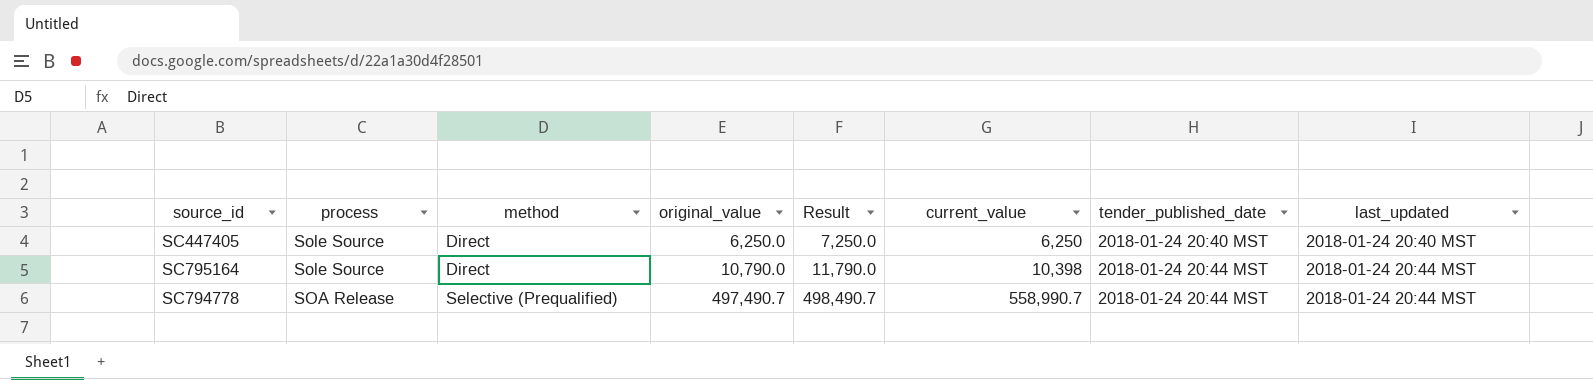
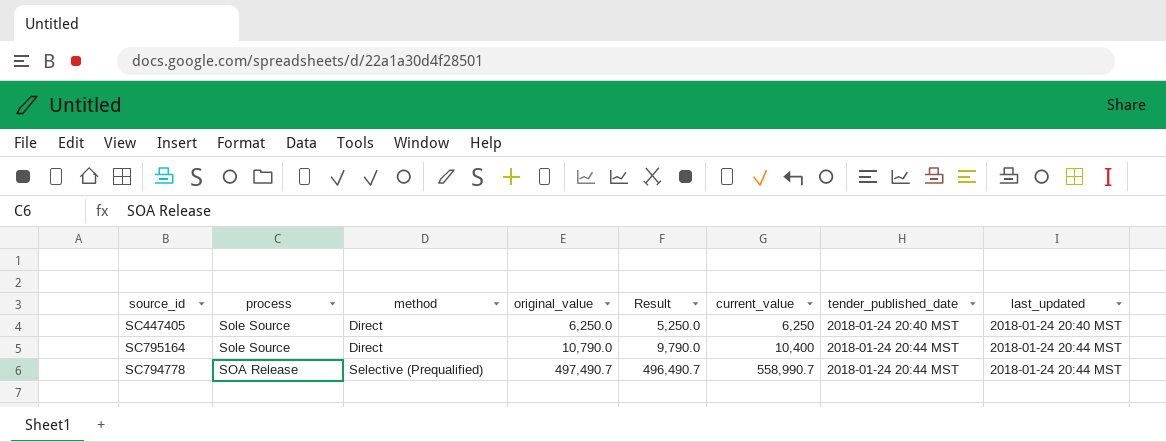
column Result | formula: [original_value] + 1000 -> [original_value] - 1000
SC795164 | current_value: 10,398 -> 10,400

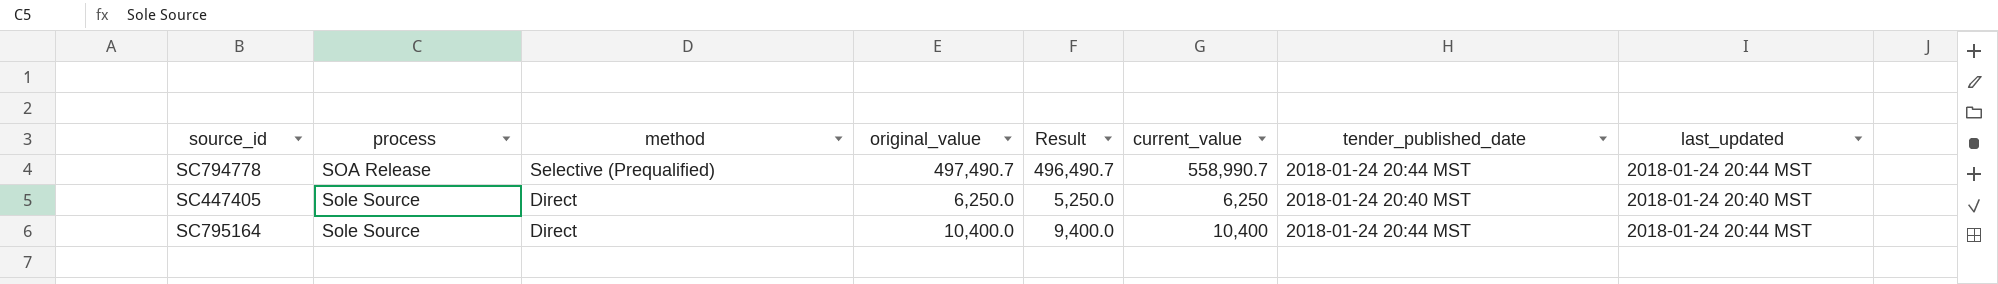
row order: process descending -> process ascending
SC795164 | original_value: 10,790.0 -> 10,400.0
SC795164 | Result: 9,790.0 -> 9,400.0

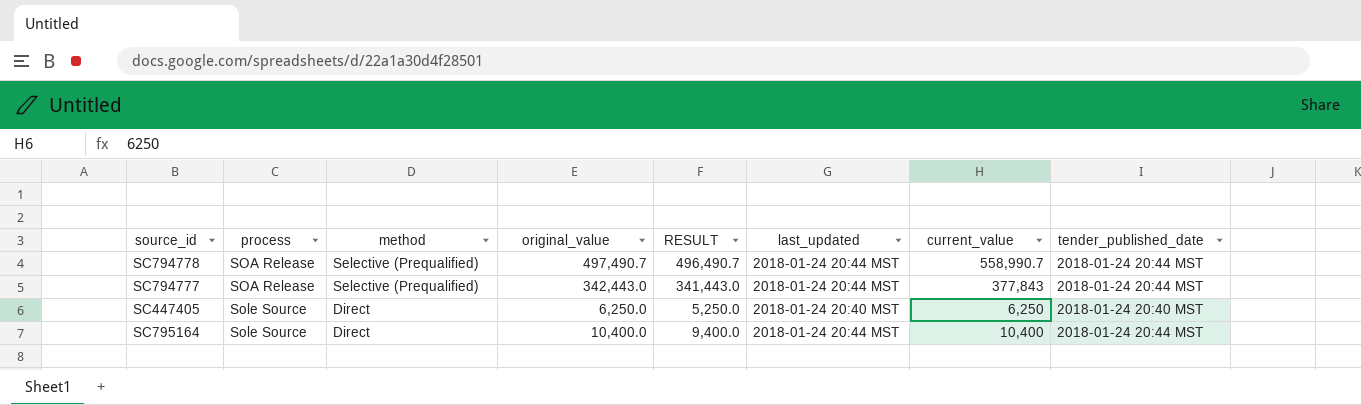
column name: Result -> RESULT
column last_updated | position: 8 -> 6
row SC794777: none -> SOA Release | Selective (Prequalified) | 342,443.0 | 341,443.0 | 2018-01-24 20:44 MST | 377,843 | 2018-01-24 20:44 MST

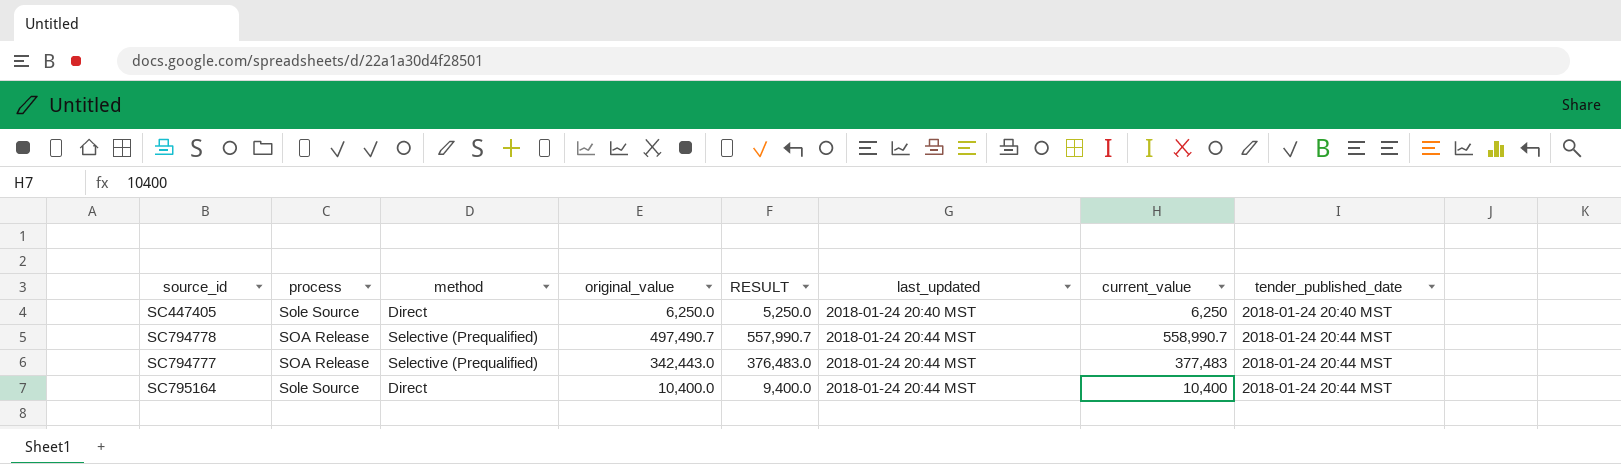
row order: process ascending -> last_updated ascending
column RESULT | formula: [original_value] - 1000 -> [current_value] - 1000
SC794777 | current_value: 377,843 -> 377,483

